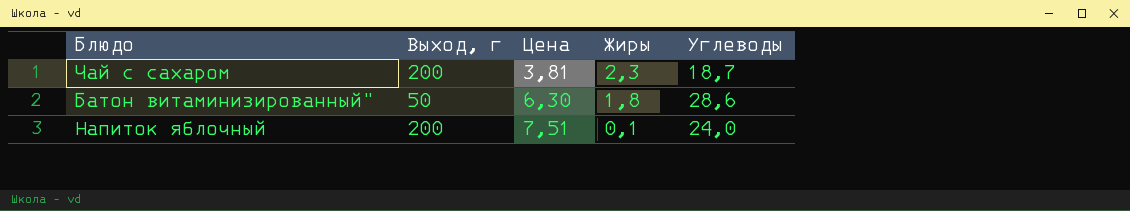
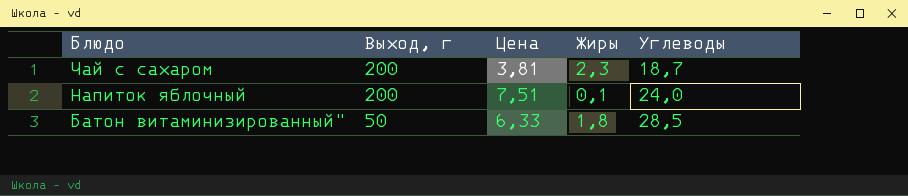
row order: Цена ascending -> Блюдо descending
Батон витаминизированный" | Цена: 6,30 -> 6,33
Батон витаминизированный" | Углеводы: 28,6 -> 28,5

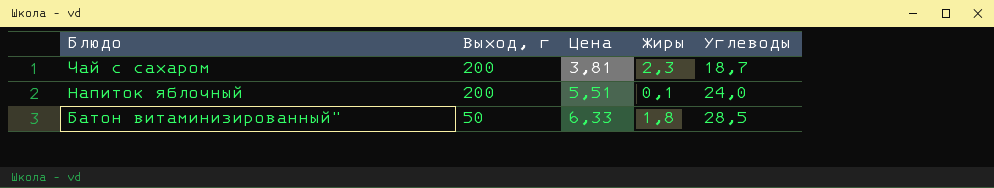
Напиток яблочный | Цена: 7,51 -> 5,51

